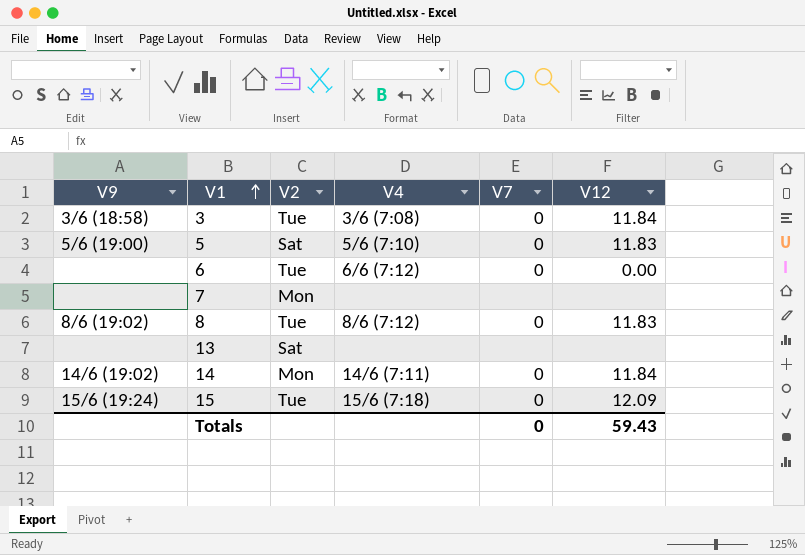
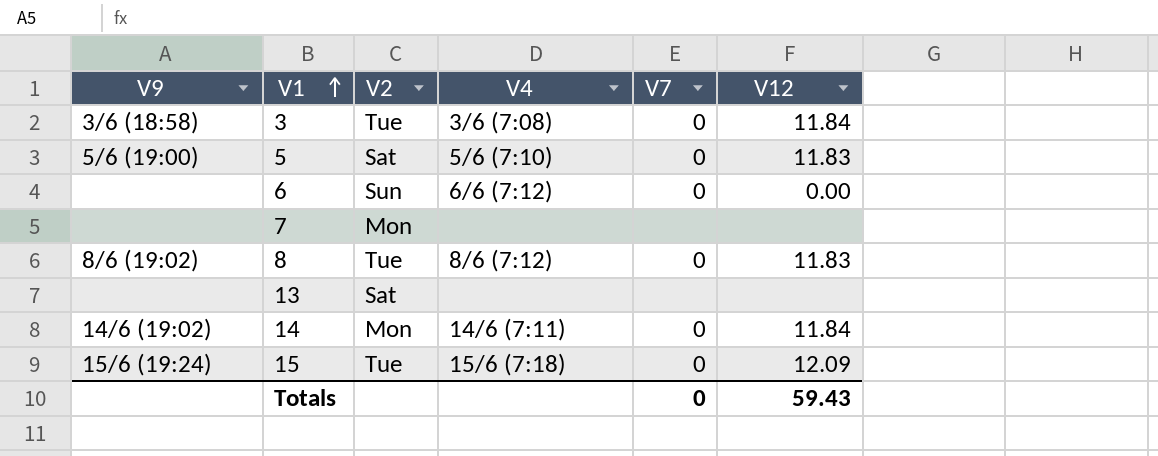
6 | V2: Tue -> Sun

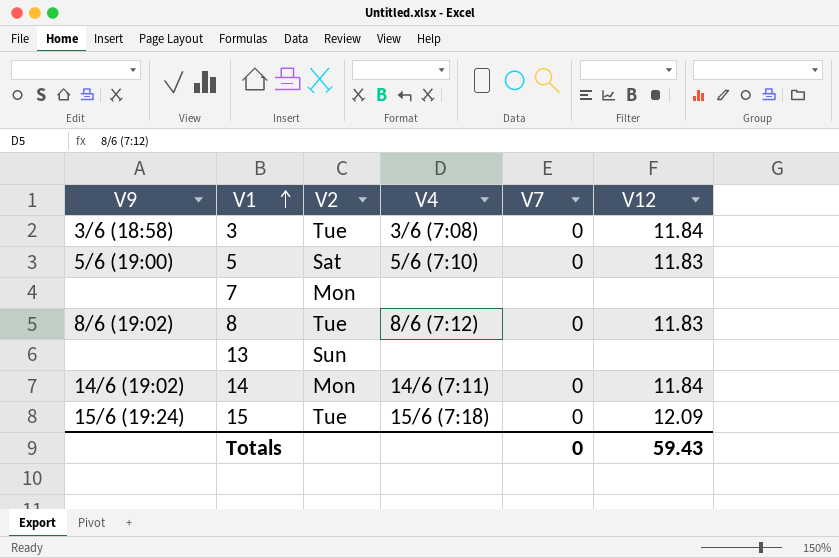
row 6: none | Sun | 6/6 (7:12) | 0 | 0.00 -> none
13 | V2: Sat -> Sun

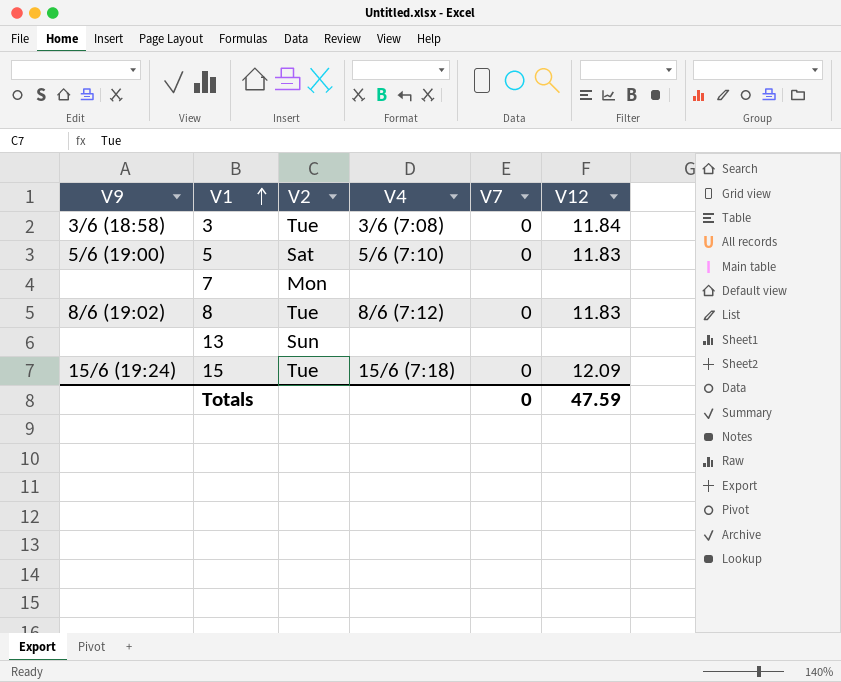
row 14: 14/6 (19:02) | Mon | 14/6 (7:11) | 0 | 11.84 -> none
Totals | V12: 59.43 -> 47.59

